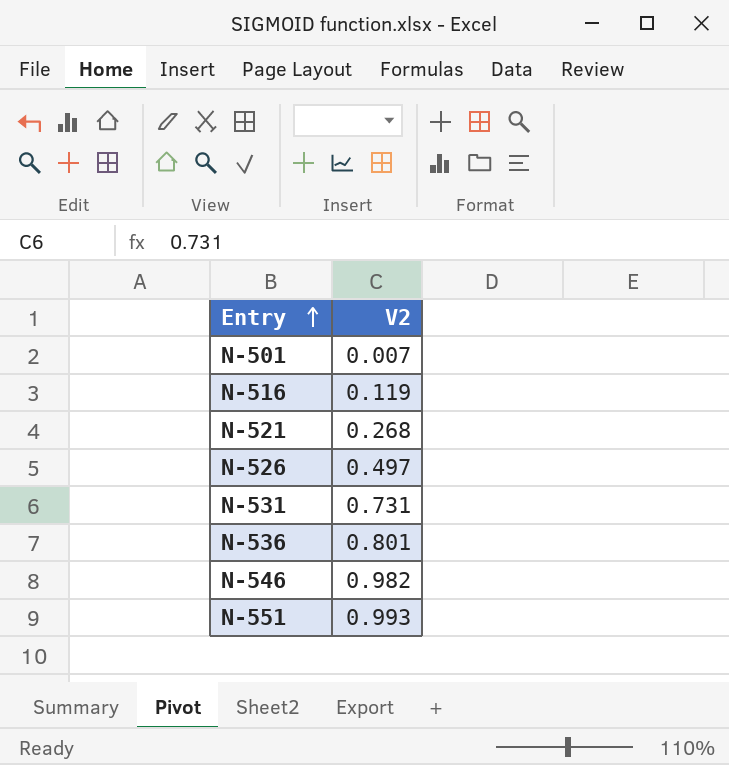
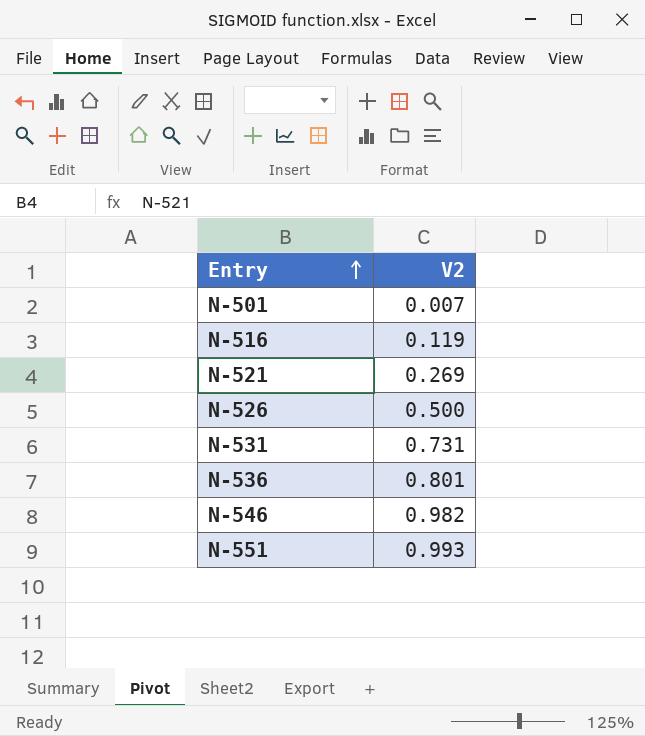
N-521 | V2: 0.268 -> 0.269
N-526 | V2: 0.497 -> 0.500

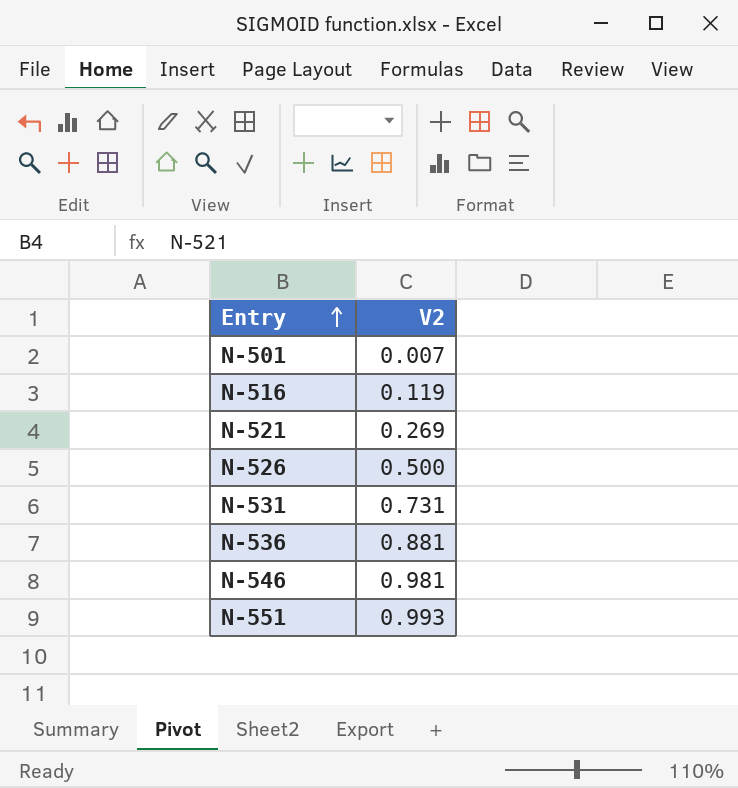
N-536 | V2: 0.801 -> 0.881
N-546 | V2: 0.982 -> 0.981

